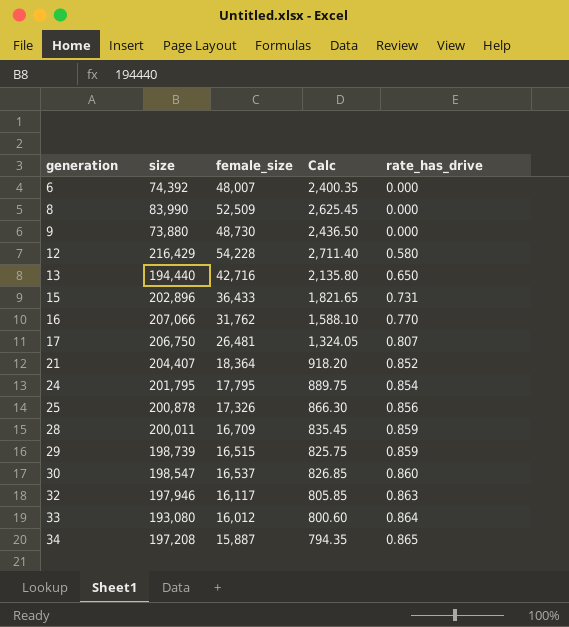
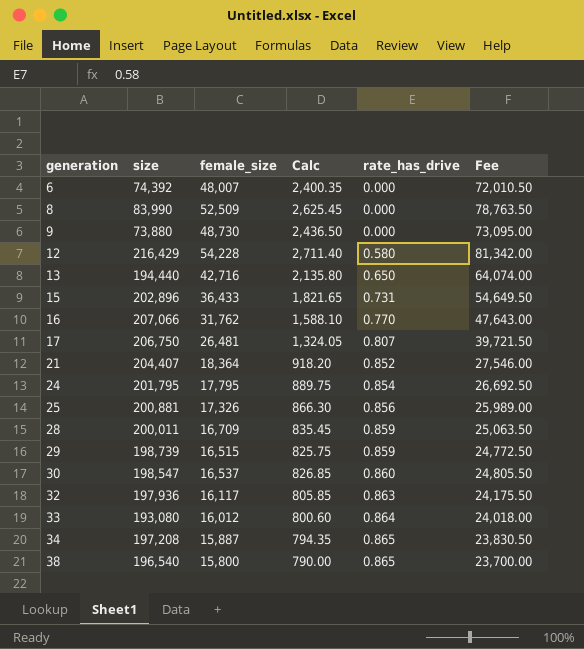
column Fee | formula: none -> [female_size] * 1.5
25 | size: 200,878 -> 200,881
32 | size: 197,946 -> 197,936
row 38: none -> 196,540 | 15,800 | 790.00 | 0.865 | 23,700.00

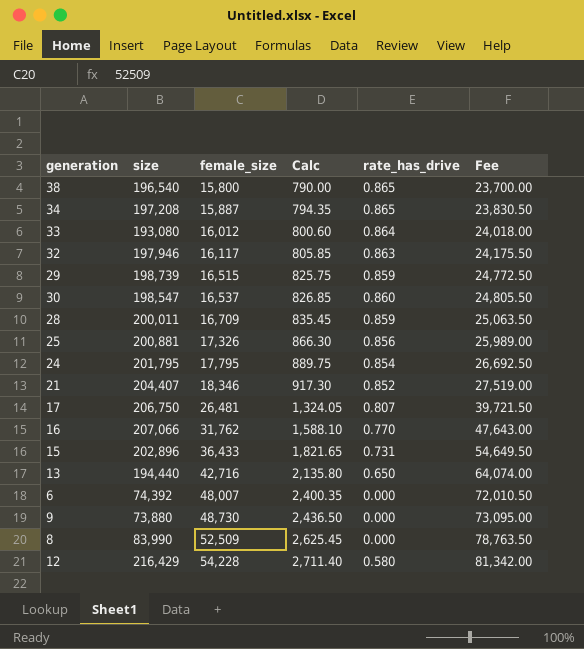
row order: generation ascending -> female_size ascending
32 | size: 197,936 -> 197,946
21 | female_size: 18,364 -> 18,346
21 | Calc: 918.20 -> 917.30
21 | Fee: 27,546.00 -> 27,519.00

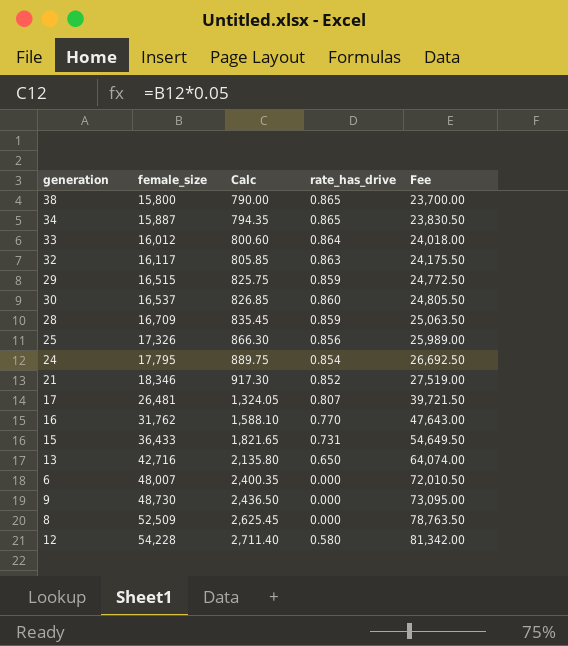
column size | position: 2 -> none

